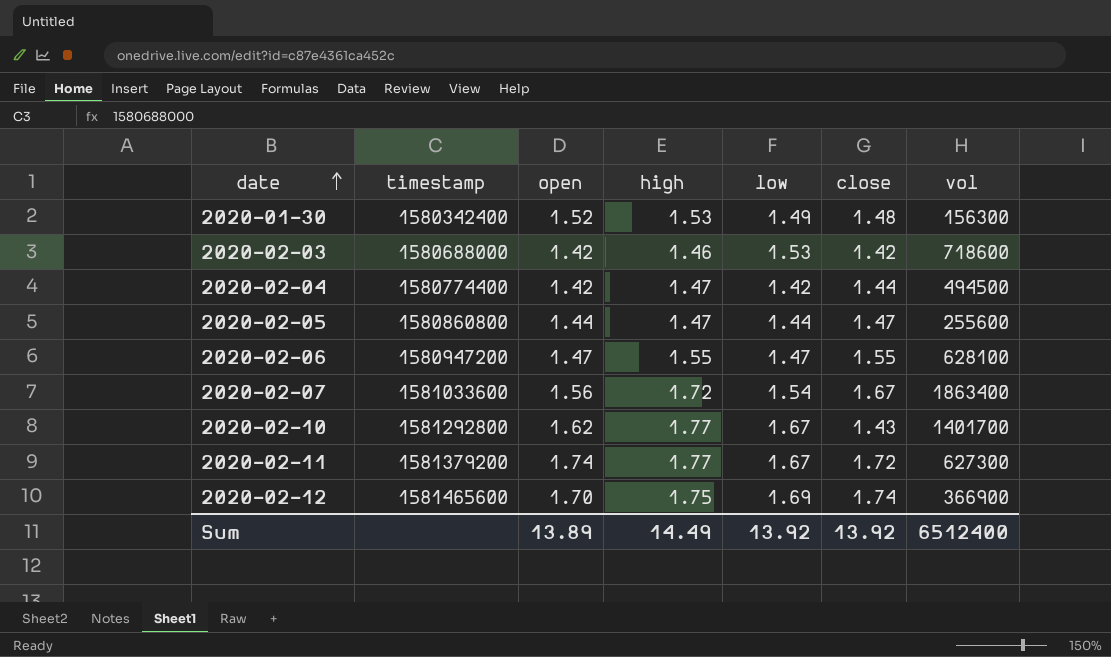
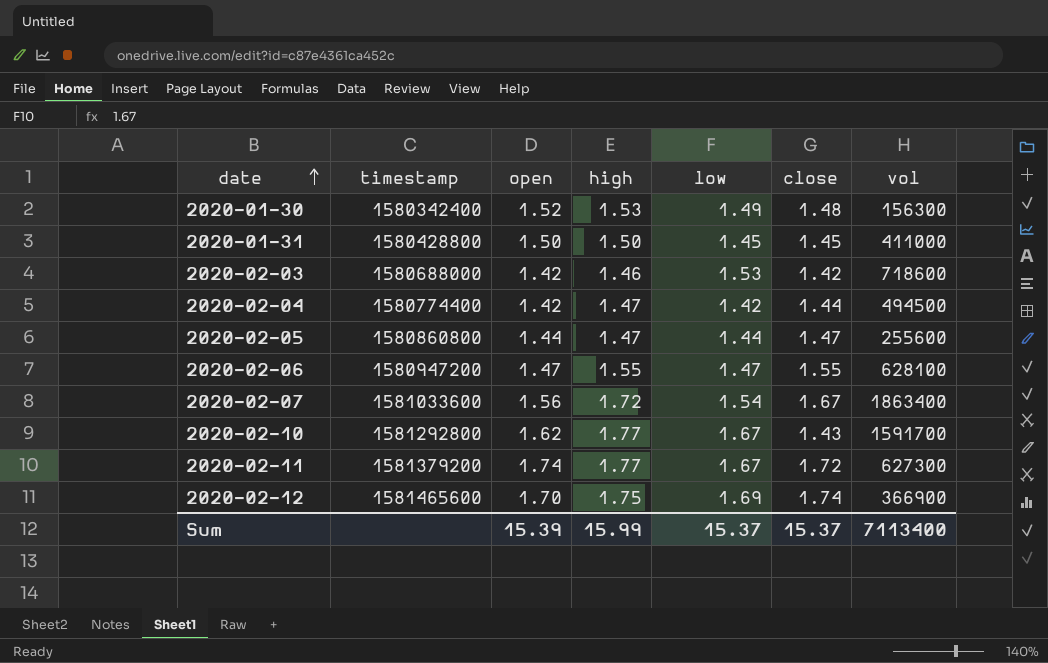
row 2020-01-31: none -> 1580428800 | 1.50 | 1.50 | 1.45 | 1.45 | 411000
2020-02-10 | vol: 1401700 -> 1591700
Sum | open: 13.89 -> 15.39
Sum | high: 14.49 -> 15.99
Sum | low: 13.92 -> 15.37
Sum | close: 13.92 -> 15.37
Sum | vol: 6512400 -> 7113400

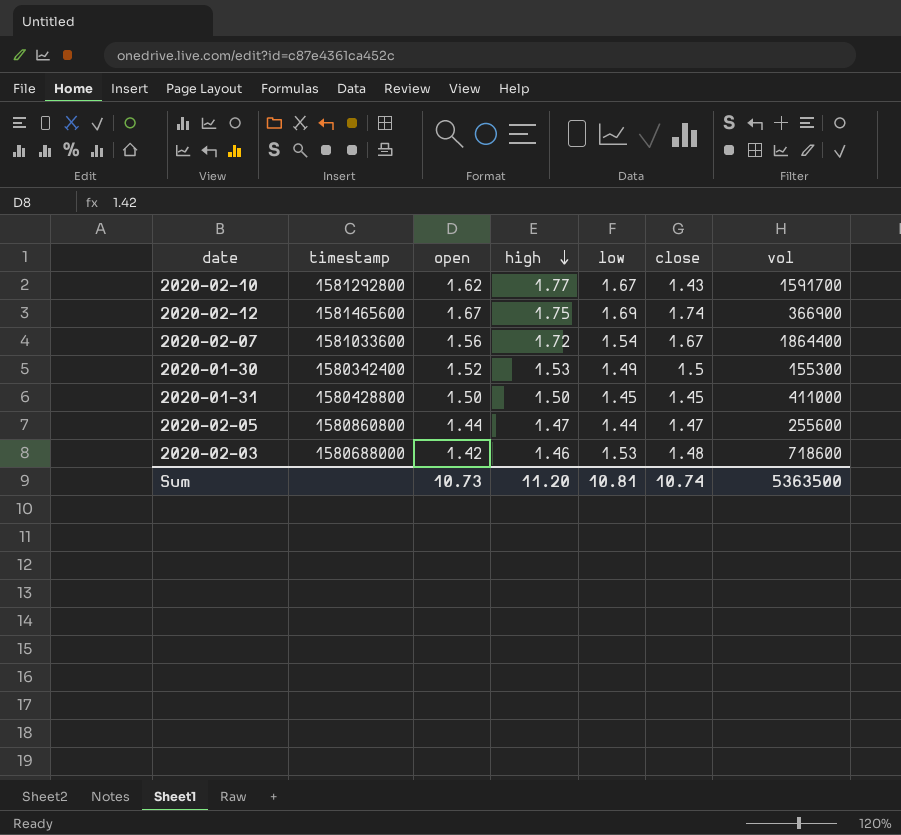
row order: date ascending -> high descending
row 2020-02-04: 1580774400 | 1.42 | 1.47 | 1.42 | 1.44 | 494500 -> none
row 2020-02-06: 1580947200 | 1.47 | 1.55 | 1.47 | 1.55 | 628100 -> none
row 2020-02-11: 1581379200 | 1.74 | 1.77 | 1.67 | 1.72 | 627300 -> none
2020-02-12 | open: 1.70 -> 1.67
2020-02-07 | vol: 1863400 -> 1864400
2020-01-30 | close: 1.48 -> 1.5
2020-01-30 | vol: 156300 -> 155300
2020-02-03 | close: 1.42 -> 1.48
Sum | open: 15.39 -> 10.73
Sum | high: 15.99 -> 11.20
Sum | low: 15.37 -> 10.81
Sum | close: 15.37 -> 10.74
Sum | vol: 7113400 -> 5363500

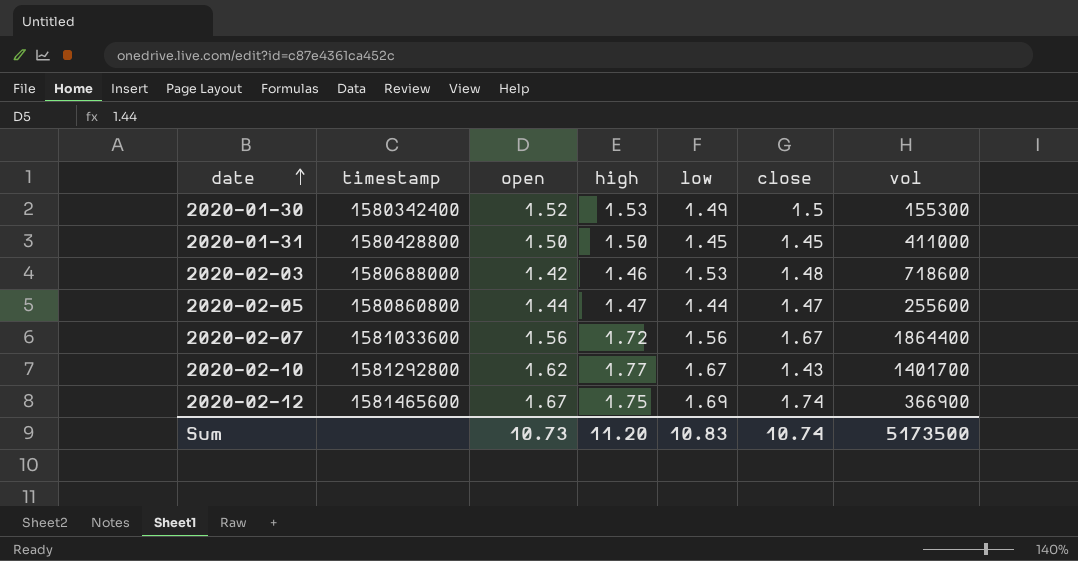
row order: high descending -> date ascending
2020-02-07 | low: 1.54 -> 1.56
2020-02-10 | vol: 1591700 -> 1401700
Sum | low: 10.81 -> 10.83
Sum | vol: 5363500 -> 5173500

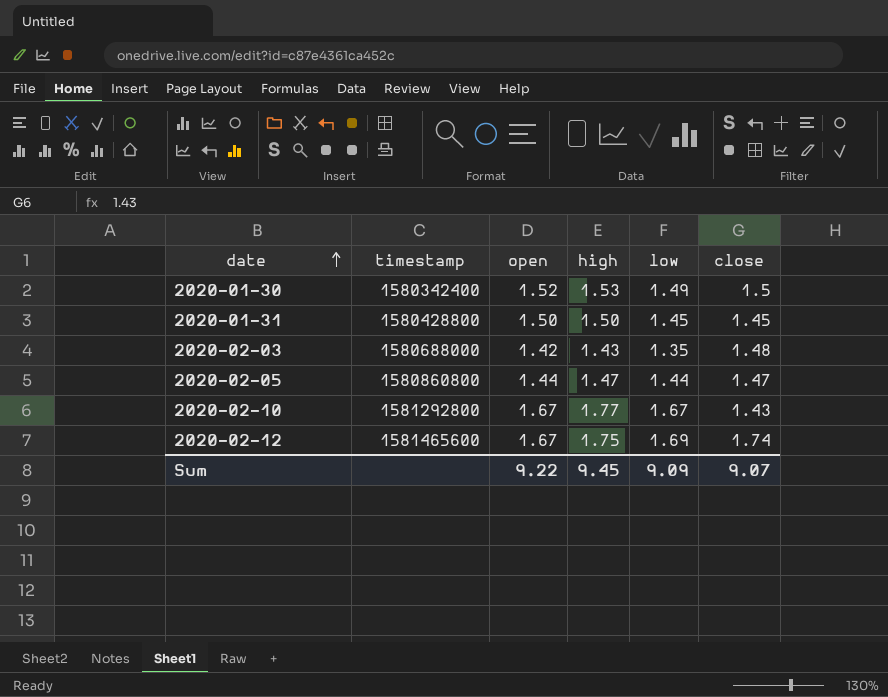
column vol | position: 7 -> none
row 2020-02-07: 1581033600 | 1.56 | 1.72 | 1.56 | 1.67 | 1864400 -> none
2020-02-03 | high: 1.46 -> 1.43
2020-02-03 | low: 1.53 -> 1.35
2020-02-10 | open: 1.62 -> 1.67
Sum | open: 10.73 -> 9.22
Sum | high: 11.20 -> 9.45
Sum | low: 10.83 -> 9.09
Sum | close: 10.74 -> 9.07

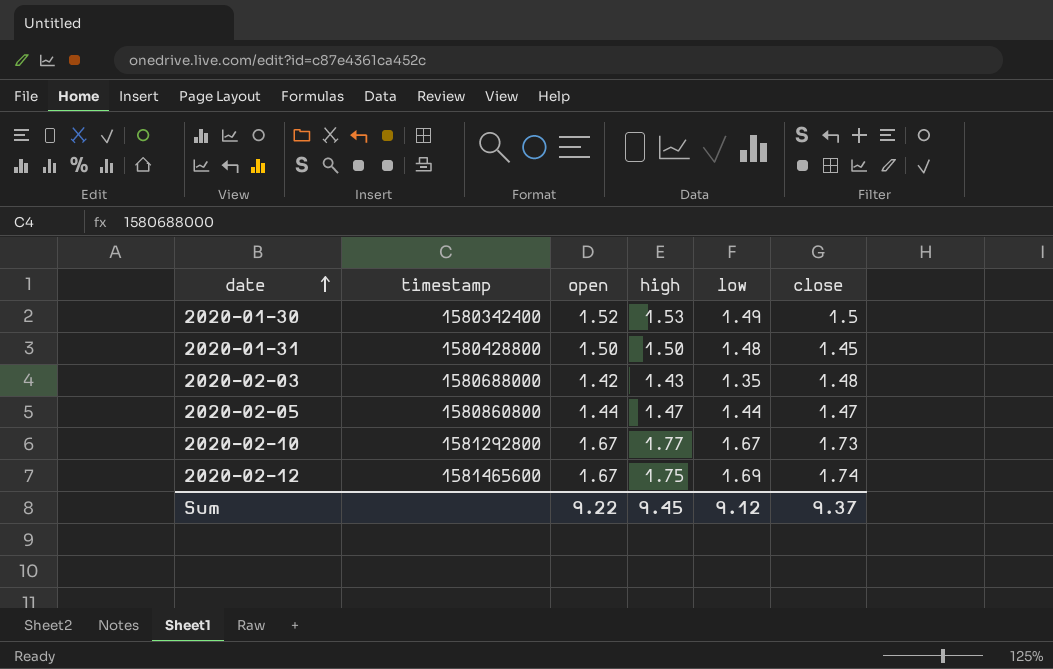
2020-01-31 | low: 1.45 -> 1.48
2020-02-10 | close: 1.43 -> 1.73
Sum | low: 9.09 -> 9.12
Sum | close: 9.07 -> 9.37

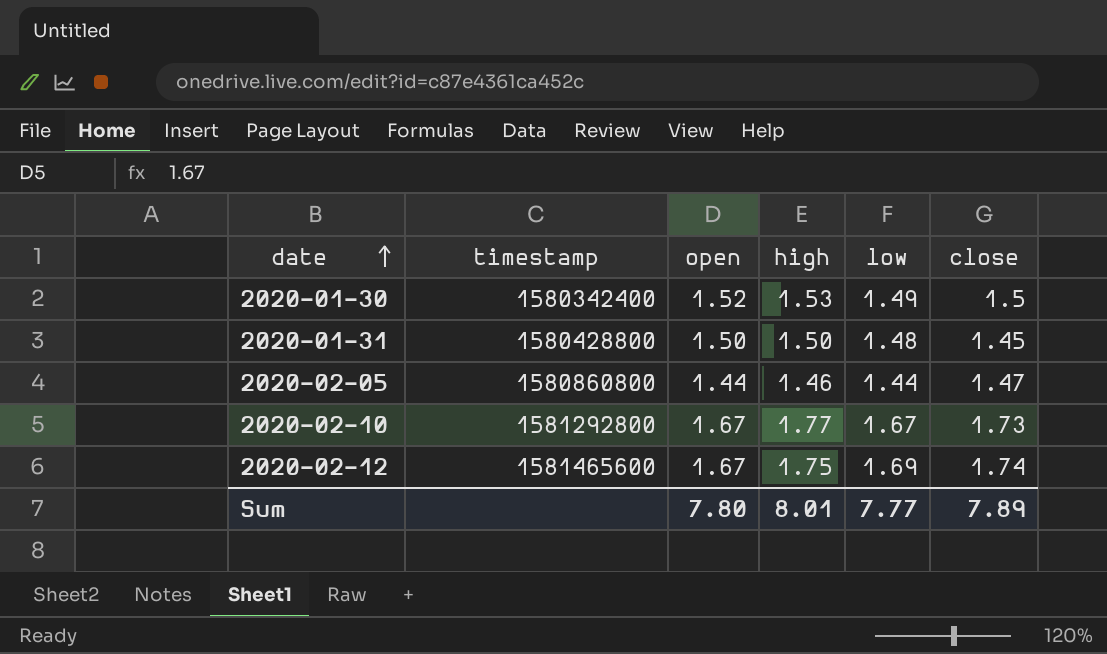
row 2020-02-03: 1580688000 | 1.42 | 1.43 | 1.35 | 1.48 -> none
2020-02-05 | high: 1.47 -> 1.46
Sum | open: 9.22 -> 7.80
Sum | high: 9.45 -> 8.01
Sum | low: 9.12 -> 7.77
Sum | close: 9.37 -> 7.89

